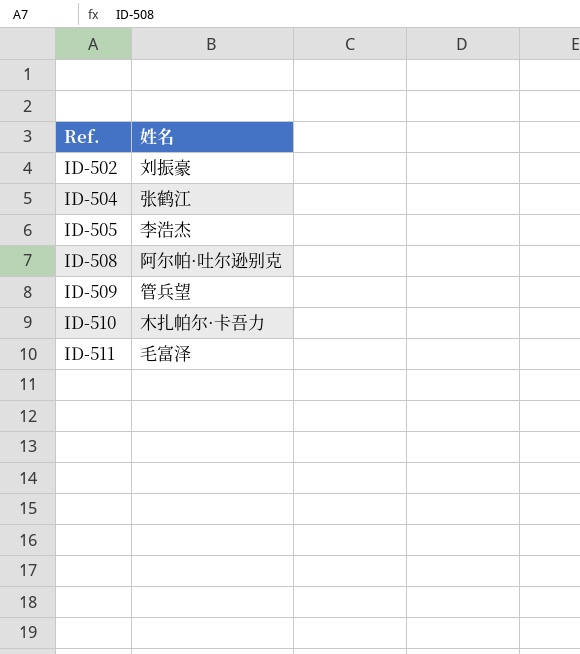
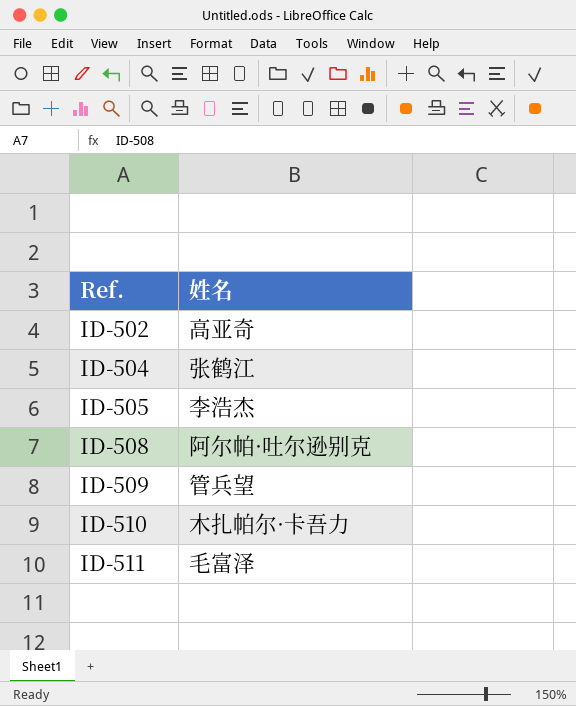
ID-502 | 姓名: 刘振豪 -> 高亚奇

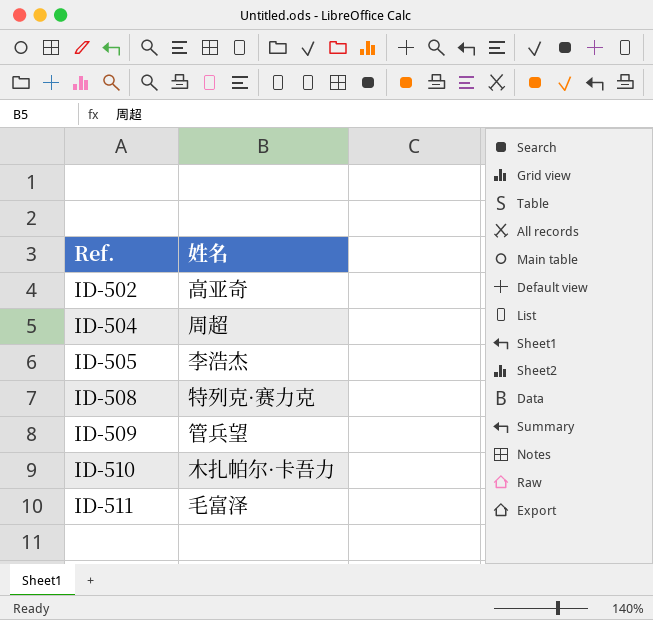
ID-504 | 姓名: 张鹤江 -> 周超
ID-508 | 姓名: 阿尔帕·吐尔逊别克 -> 特列克·赛力克

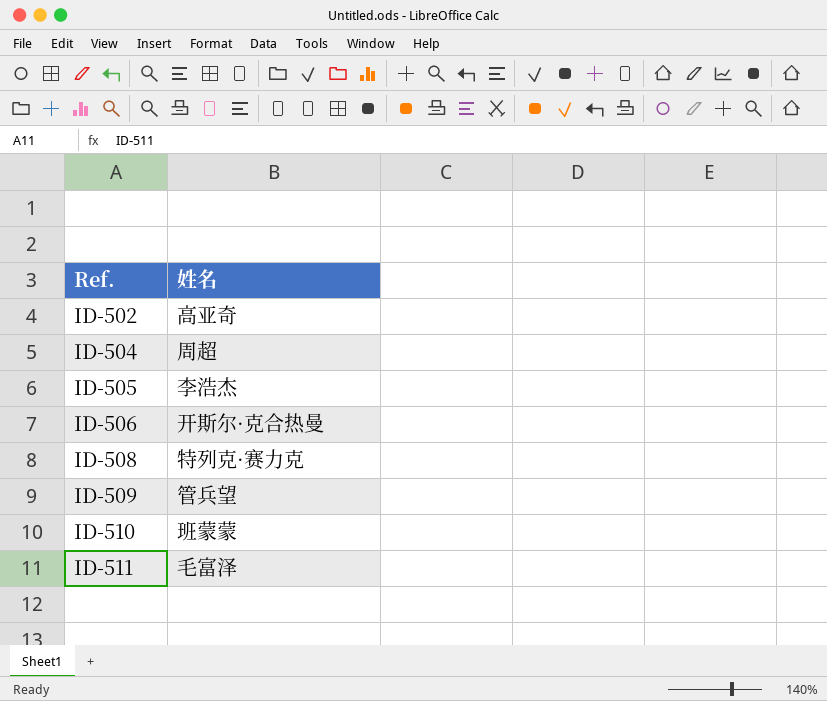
row ID-506: none -> 开斯尔·克合热曼
ID-510 | 姓名: 木扎帕尔·卡吾力 -> 班蒙蒙

